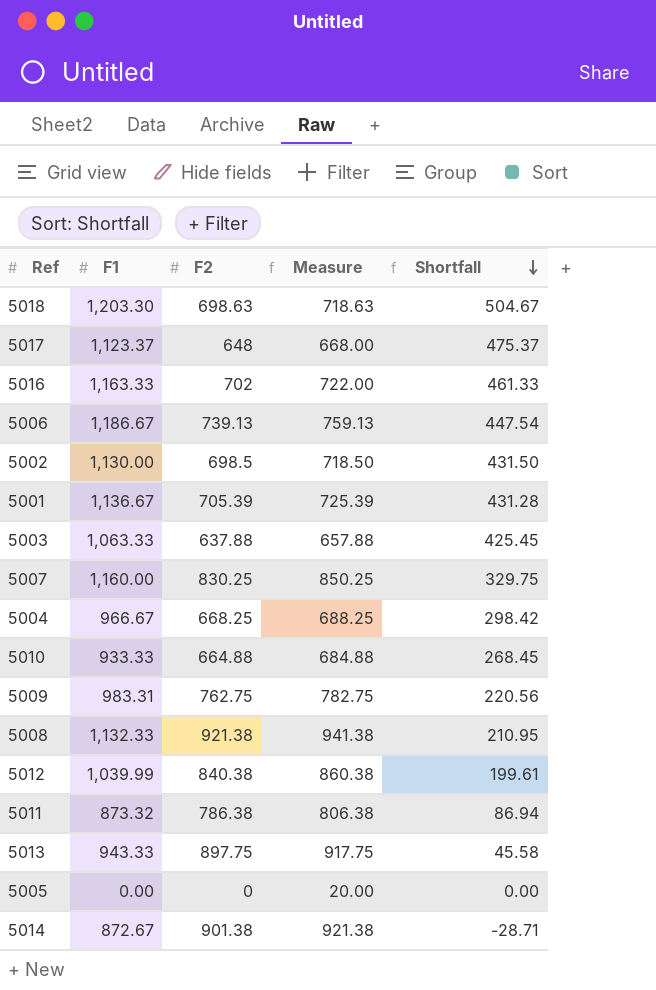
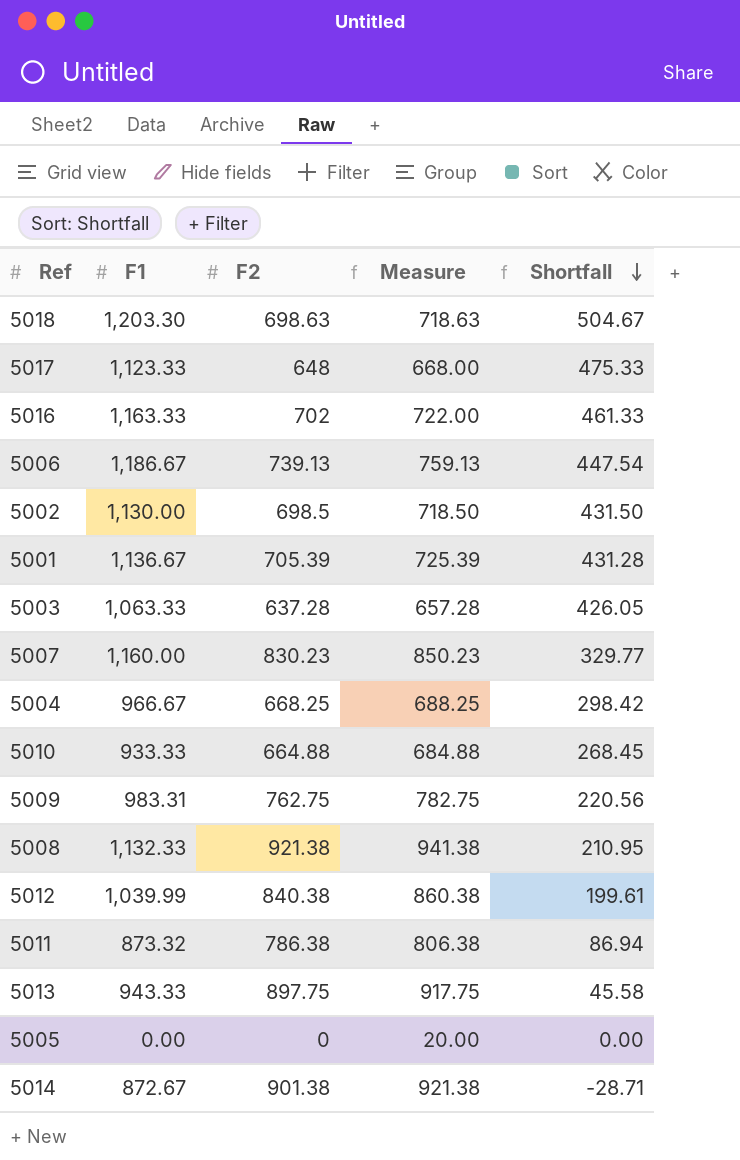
5017 | F1: 1,123.37 -> 1,123.33
5017 | Shortfall: 475.37 -> 475.33
5003 | F2: 637.88 -> 637.28
5003 | Measure: 657.88 -> 657.28
5003 | Shortfall: 425.45 -> 426.05
5007 | F2: 830.25 -> 830.23
5007 | Measure: 850.25 -> 850.23
5007 | Shortfall: 329.75 -> 329.77

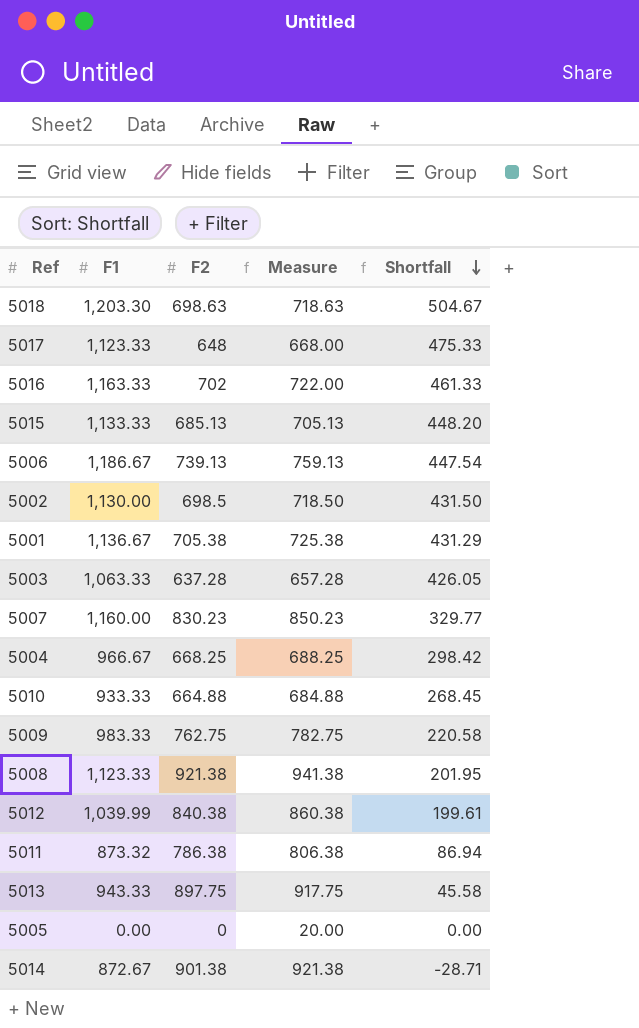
row 5015: none -> 1,133.33 | 685.13 | 705.13 | 448.20
5001 | F2: 705.39 -> 705.38
5001 | Measure: 725.39 -> 725.38
5001 | Shortfall: 431.28 -> 431.29
5009 | F1: 983.31 -> 983.33
5009 | Shortfall: 220.56 -> 220.58
5008 | F1: 1,132.33 -> 1,123.33
5008 | Shortfall: 210.95 -> 201.95

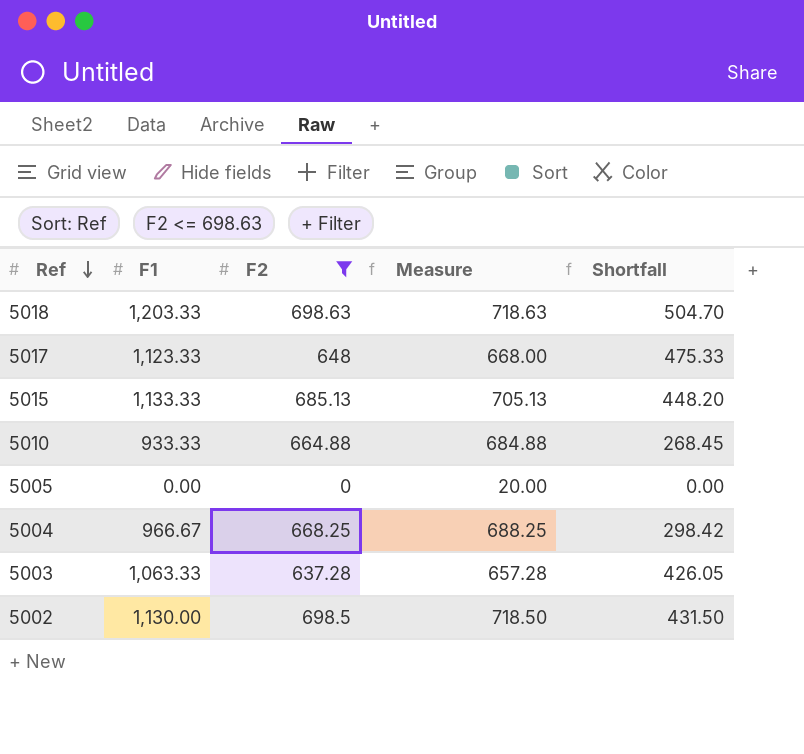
filter: none -> F2 <= 698.63
row order: Shortfall descending -> Ref descending
5018 | F1: 1,203.30 -> 1,203.33
5018 | Shortfall: 504.67 -> 504.70

